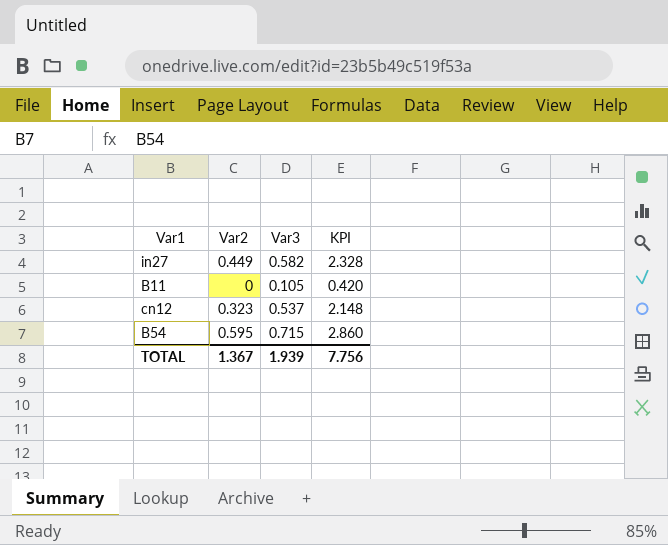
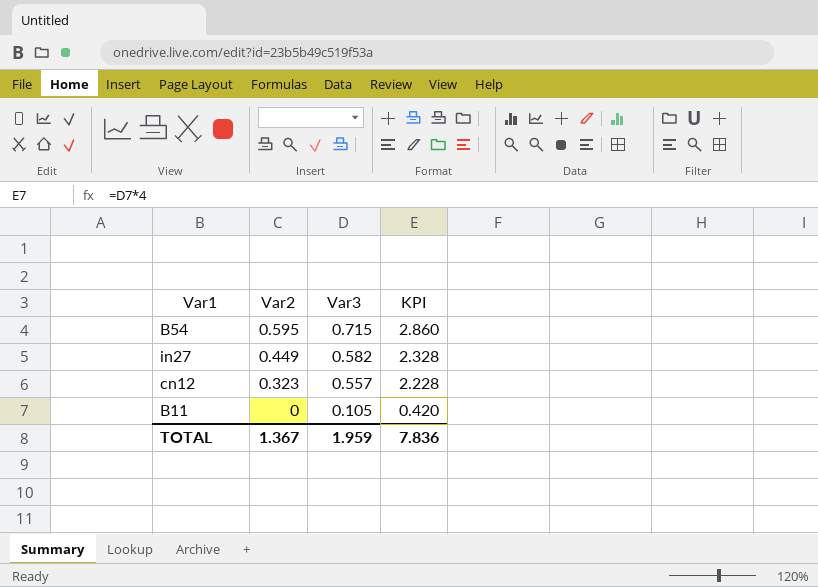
row order: none -> Var2 descending
cn12 | Var3: 0.537 -> 0.557
cn12 | KPI: 2.148 -> 2.228
TOTAL | Var3: 1.939 -> 1.959
TOTAL | KPI: 7.756 -> 7.836

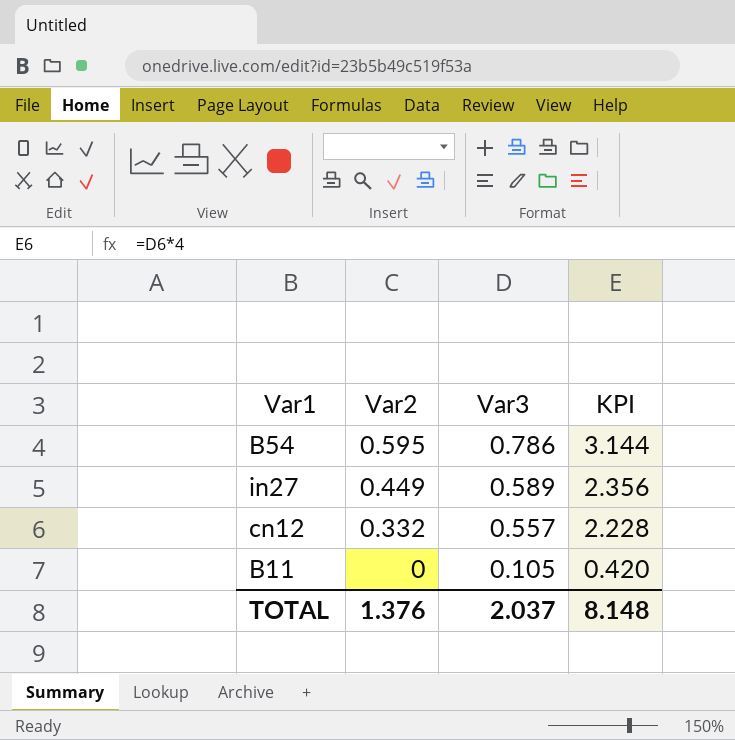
B54 | Var3: 0.715 -> 0.786
B54 | KPI: 2.860 -> 3.144
in27 | Var3: 0.582 -> 0.589
in27 | KPI: 2.328 -> 2.356
cn12 | Var2: 0.323 -> 0.332
TOTAL | Var2: 1.367 -> 1.376
TOTAL | Var3: 1.959 -> 2.037
TOTAL | KPI: 7.836 -> 8.148

